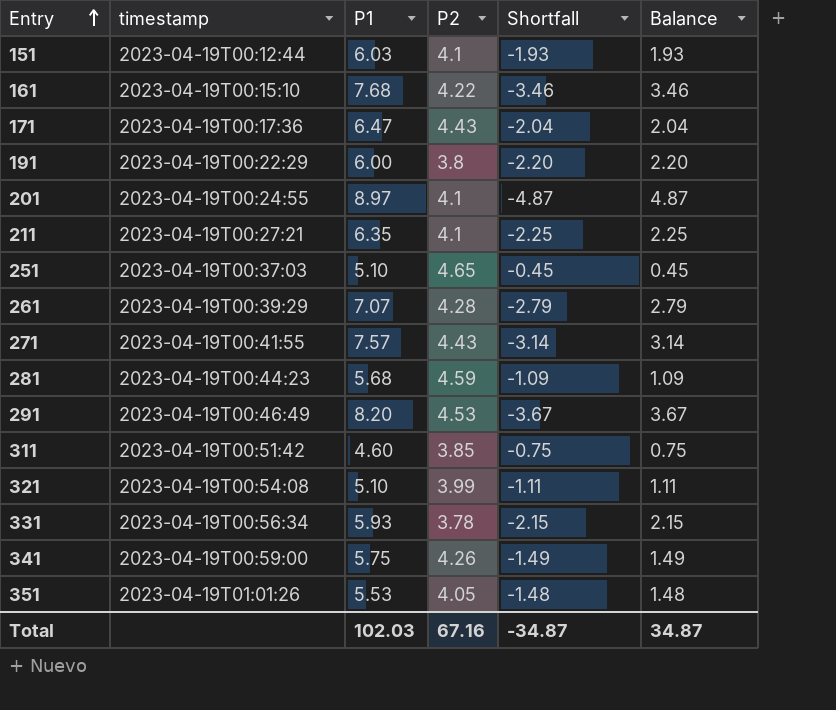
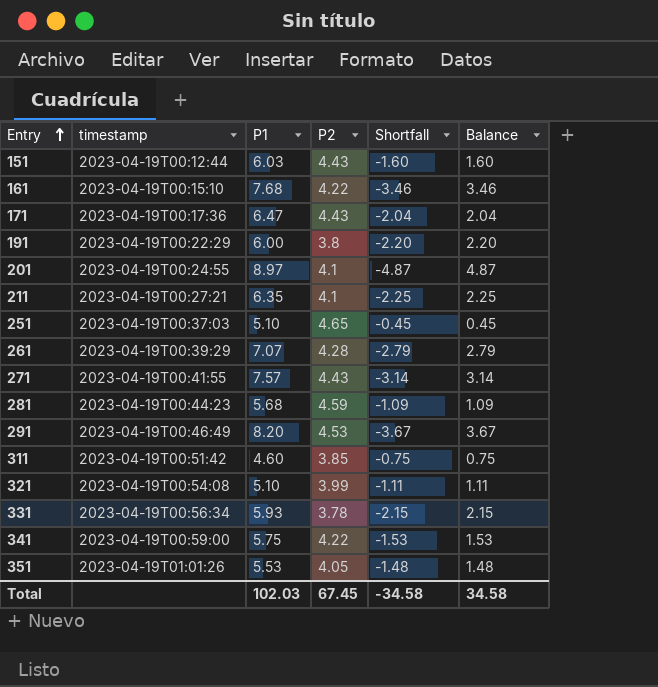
151 | P2: 4.1 -> 4.43
151 | Shortfall: -1.93 -> -1.60
151 | Balance: 1.93 -> 1.60
341 | P2: 4.26 -> 4.22
341 | Shortfall: -1.49 -> -1.53
341 | Balance: 1.49 -> 1.53
Total | P2: 67.16 -> 67.45
Total | Shortfall: -34.87 -> -34.58
Total | Balance: 34.87 -> 34.58

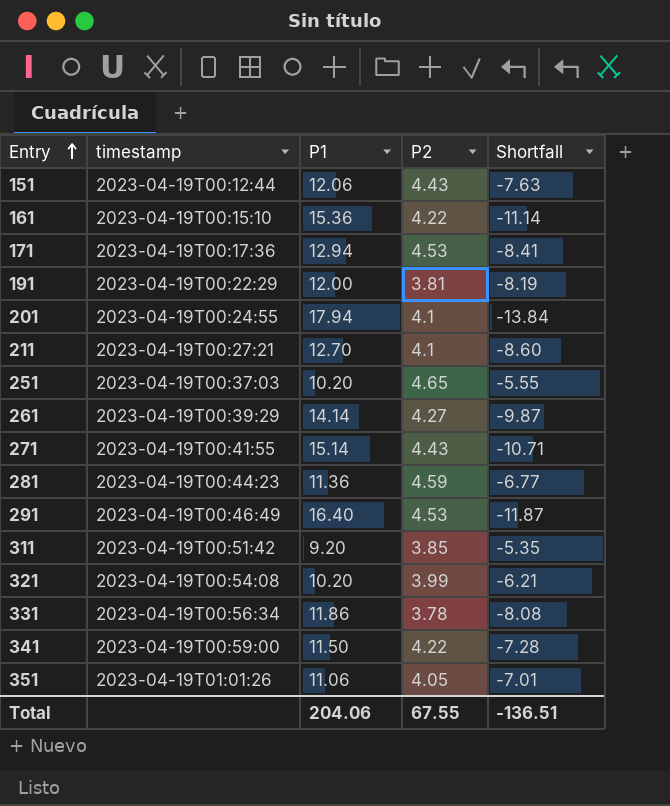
column Balance | formula: [P1] - [P2] -> none
151 | P1: 6.03 -> 12.06
151 | Shortfall: -1.60 -> -7.63
161 | P1: 7.68 -> 15.36
161 | Shortfall: -3.46 -> -11.14
171 | P1: 6.47 -> 12.94
171 | P2: 4.43 -> 4.53
171 | Shortfall: -2.04 -> -8.41
191 | P1: 6.00 -> 12.00
191 | P2: 3.8 -> 3.81
191 | Shortfall: -2.20 -> -8.19
201 | P1: 8.97 -> 17.94
201 | Shortfall: -4.87 -> -13.84
211 | P1: 6.35 -> 12.70
211 | Shortfall: -2.25 -> -8.60
251 | P1: 5.10 -> 10.20
251 | Shortfall: -0.45 -> -5.55
261 | P1: 7.07 -> 14.14
261 | P2: 4.28 -> 4.27
261 | Shortfall: -2.79 -> -9.87
271 | P1: 7.57 -> 15.14
271 | Shortfall: -3.14 -> -10.71
281 | P1: 5.68 -> 11.36
281 | Shortfall: -1.09 -> -6.77
291 | P1: 8.20 -> 16.40
291 | Shortfall: -3.67 -> -11.87
311 | P1: 4.60 -> 9.20
311 | Shortfall: -0.75 -> -5.35
321 | P1: 5.10 -> 10.20
321 | Shortfall: -1.11 -> -6.21
331 | P1: 5.93 -> 11.86
331 | Shortfall: -2.15 -> -8.08
341 | P1: 5.75 -> 11.50
341 | Shortfall: -1.53 -> -7.28
351 | P1: 5.53 -> 11.06
351 | Shortfall: -1.48 -> -7.01
Total | P1: 102.03 -> 204.06
Total | P2: 67.45 -> 67.55
Total | Shortfall: -34.58 -> -136.51

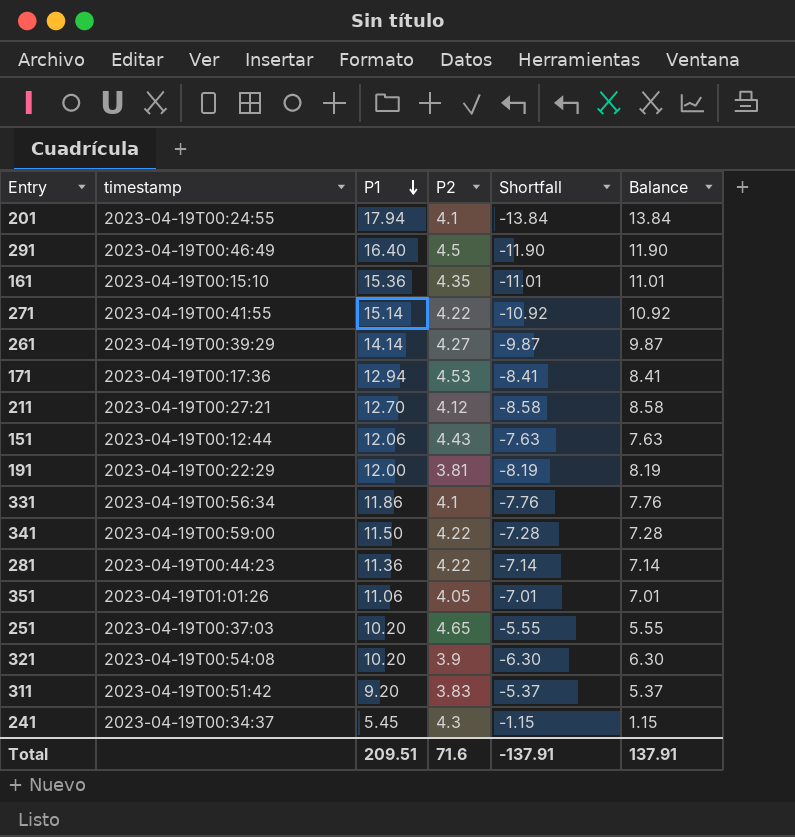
row order: Entry ascending -> P1 descending
column Balance | formula: none -> [P1] - [P2]
291 | P2: 4.53 -> 4.5
291 | Shortfall: -11.87 -> -11.90
161 | P2: 4.22 -> 4.35
161 | Shortfall: -11.14 -> -11.01
271 | P2: 4.43 -> 4.22
271 | Shortfall: -10.71 -> -10.92
211 | P2: 4.1 -> 4.12
211 | Shortfall: -8.60 -> -8.58
331 | P2: 3.78 -> 4.1
331 | Shortfall: -8.08 -> -7.76
281 | P2: 4.59 -> 4.22
281 | Shortfall: -6.77 -> -7.14
321 | P2: 3.99 -> 3.9
321 | Shortfall: -6.21 -> -6.30
311 | P2: 3.85 -> 3.83
311 | Shortfall: -5.35 -> -5.37
row 241: none -> 2023-04-19T00:34:37 | 5.45 | 4.3 | -1.15 | 1.15
Total | P1: 204.06 -> 209.51
Total | P2: 67.55 -> 71.6
Total | Shortfall: -136.51 -> -137.91

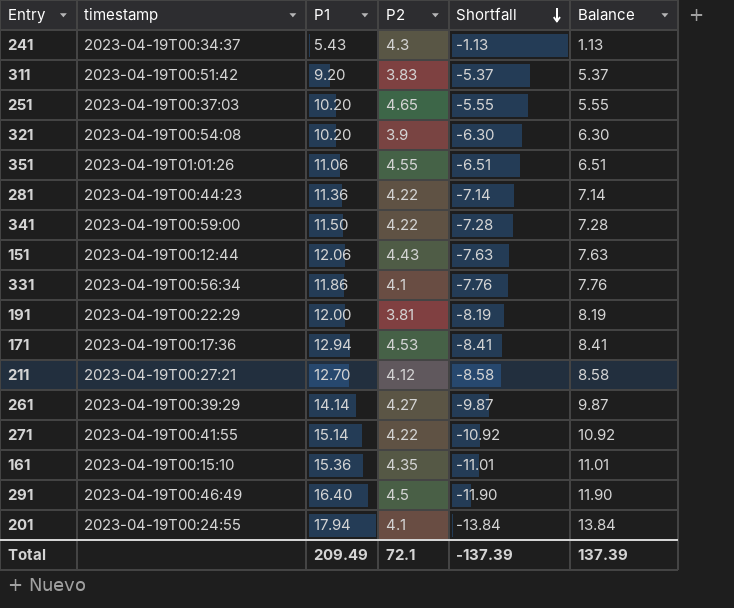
row order: P1 descending -> Shortfall descending
241 | P1: 5.45 -> 5.43
241 | Shortfall: -1.15 -> -1.13
241 | Balance: 1.15 -> 1.13
351 | P2: 4.05 -> 4.55
351 | Shortfall: -7.01 -> -6.51
351 | Balance: 7.01 -> 6.51
Total | P1: 209.51 -> 209.49
Total | P2: 71.6 -> 72.1
Total | Shortfall: -137.91 -> -137.39
Total | Balance: 137.91 -> 137.39

